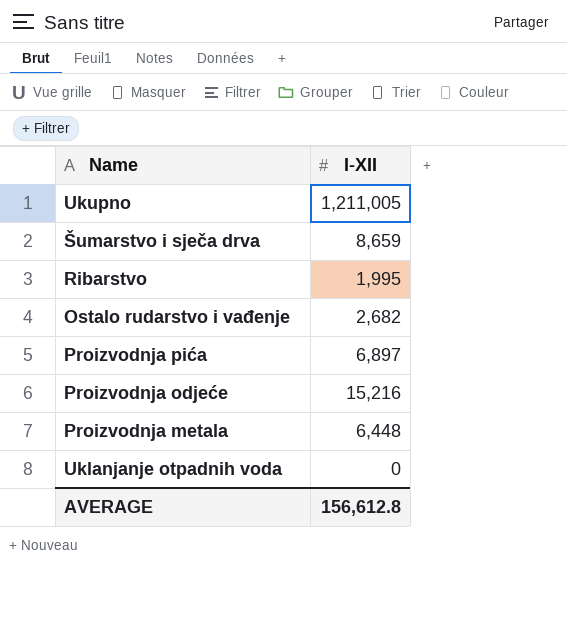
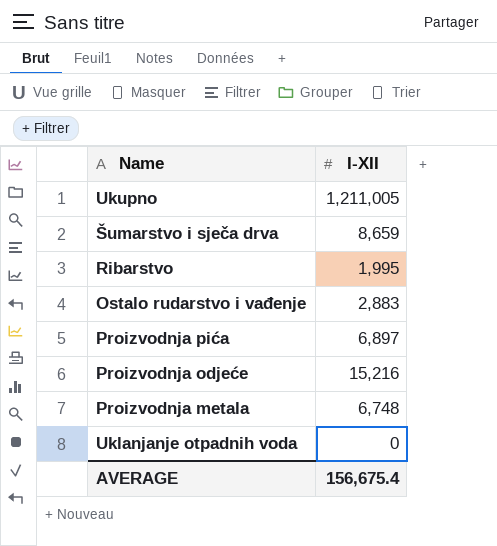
Ostalo rudarstvo i vađenje | I-XII: 2,682 -> 2,883
Proizvodnja metala | I-XII: 6,448 -> 6,748
AVERAGE | I-XII: 156,612.8 -> 156,675.4

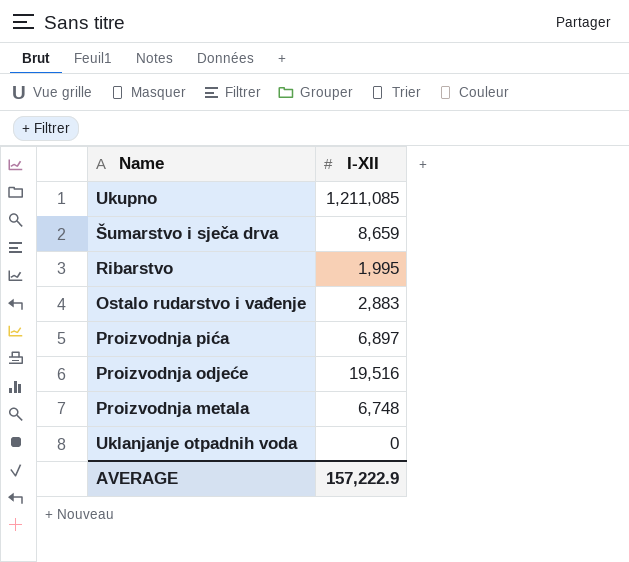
Ukupno | I-XII: 1,211,005 -> 1,211,085
Proizvodnja odjeće | I-XII: 15,216 -> 19,516
AVERAGE | I-XII: 156,675.4 -> 157,222.9

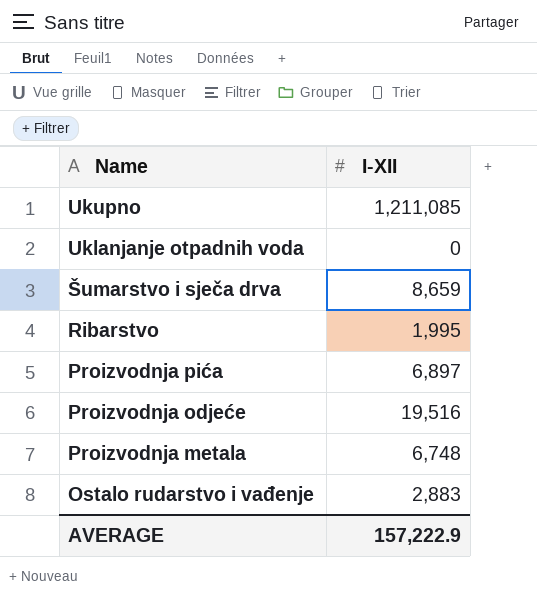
row order: none -> Name descending

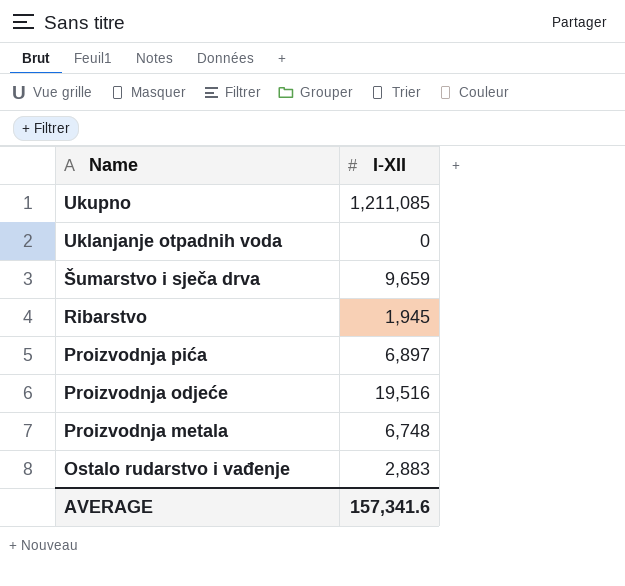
Šumarstvo i sječa drva | I-XII: 8,659 -> 9,659
Ribarstvo | I-XII: 1,995 -> 1,945
AVERAGE | I-XII: 157,222.9 -> 157,341.6

